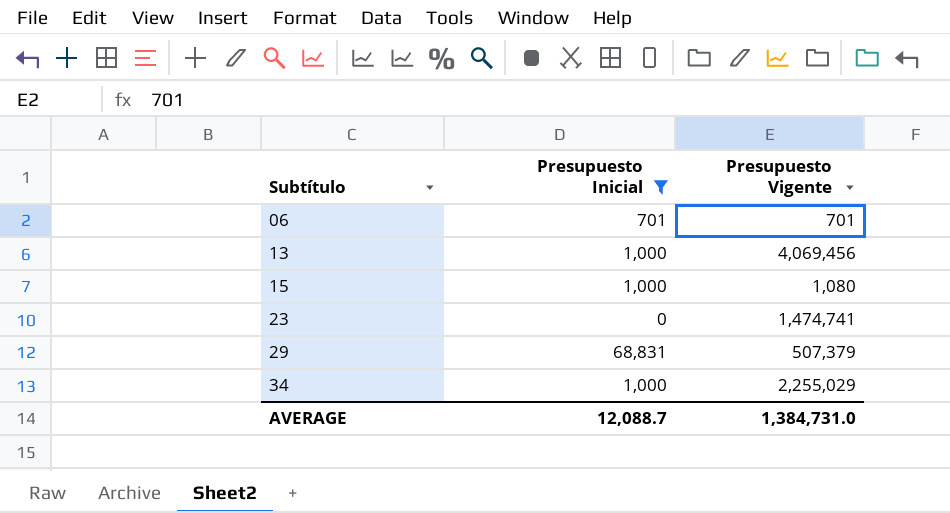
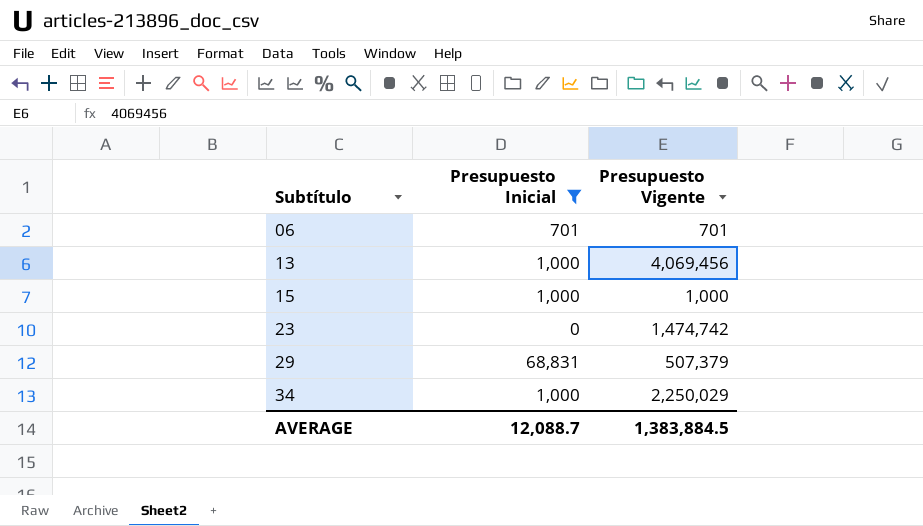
15 | Presupuesto Vigente: 1,080 -> 1,000
23 | Presupuesto Vigente: 1,474,741 -> 1,474,742
34 | Presupuesto Vigente: 2,255,029 -> 2,250,029
AVERAGE | Presupuesto Vigente: 1,384,731.0 -> 1,383,884.5

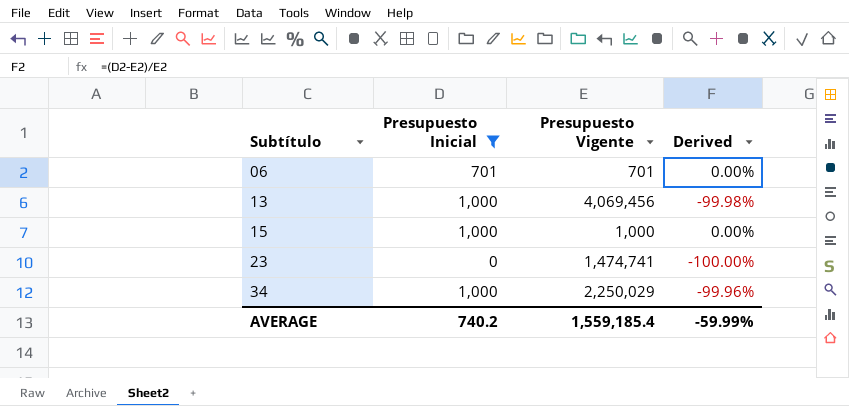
column Derived | formula: none -> ([Presupuesto Inicial] - [Presupuesto Vigente]) / [Presupuesto Vigente]
row 29: 68,831 | 507,379 -> none
23 | Presupuesto Vigente: 1,474,742 -> 1,474,741
AVERAGE | Presupuesto Inicial: 12,088.7 -> 740.2
AVERAGE | Presupuesto Vigente: 1,383,884.5 -> 1,559,185.4

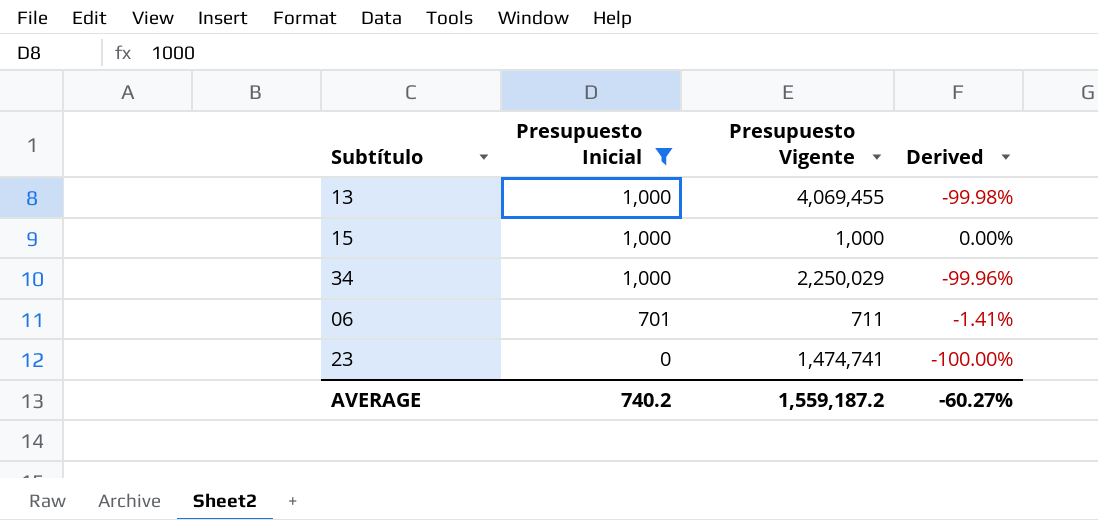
row order: Subtítulo ascending -> Presupuesto Inicial descending
13 | Presupuesto Vigente: 4,069,456 -> 4,069,455
06 | Presupuesto Vigente: 701 -> 711
06 | Derived: 0.00% -> -1.41%
AVERAGE | Presupuesto Vigente: 1,559,185.4 -> 1,559,187.2
AVERAGE | Derived: -59.99% -> -60.27%

